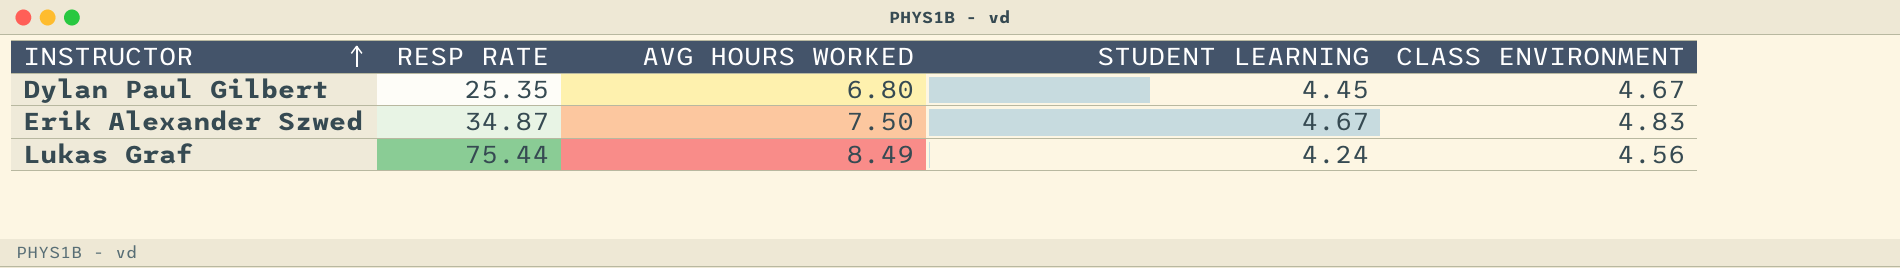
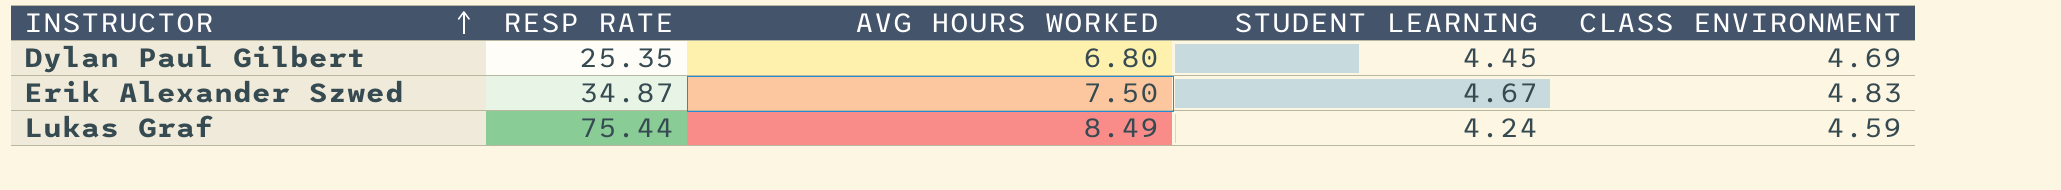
Dylan Paul Gilbert | CLASS ENVIRONMENT: 4.67 -> 4.69
Lukas Graf | CLASS ENVIRONMENT: 4.56 -> 4.59

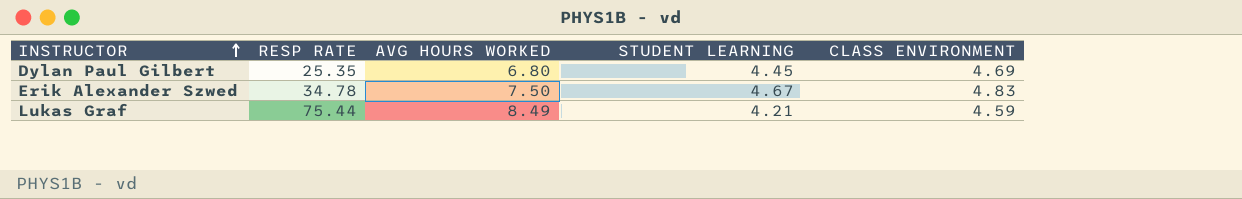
Erik Alexander Szwed | RESP RATE: 34.87 -> 34.78
Lukas Graf | STUDENT LEARNING: 4.24 -> 4.21

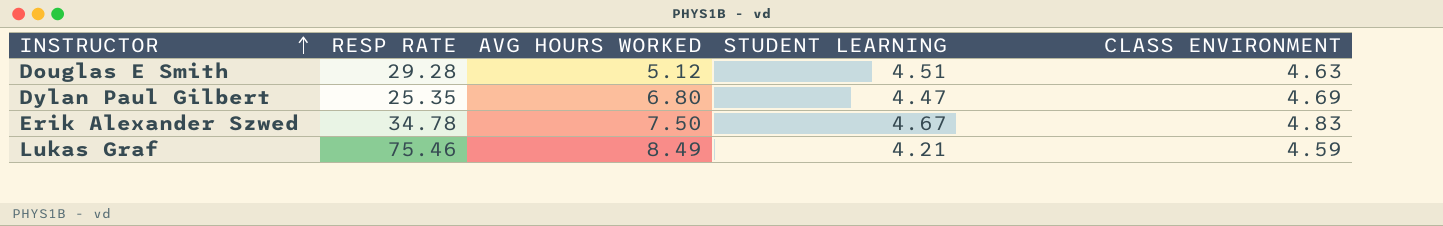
row Douglas E Smith: none -> 29.28 | 5.12 | 4.51 | 4.63
Dylan Paul Gilbert | STUDENT LEARNING: 4.45 -> 4.47
Lukas Graf | RESP RATE: 75.44 -> 75.46

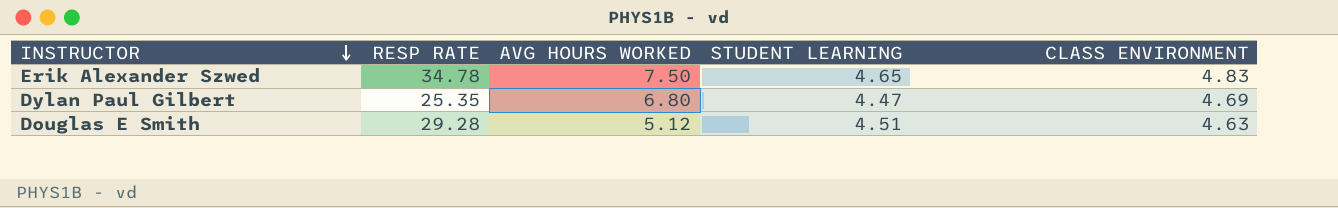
row order: INSTRUCTOR ascending -> INSTRUCTOR descending
row Lukas Graf: 75.46 | 8.49 | 4.21 | 4.59 -> none
Erik Alexander Szwed | STUDENT LEARNING: 4.67 -> 4.65

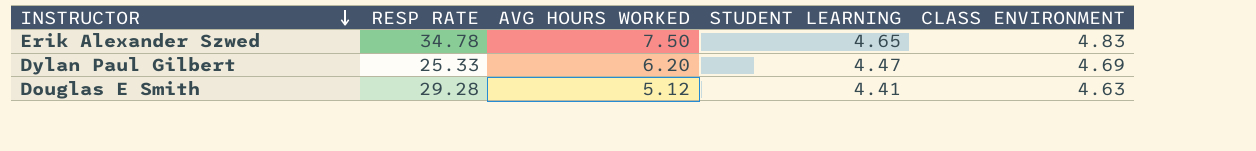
Dylan Paul Gilbert | RESP RATE: 25.35 -> 25.33
Dylan Paul Gilbert | AVG HOURS WORKED: 6.80 -> 6.20
Douglas E Smith | STUDENT LEARNING: 4.51 -> 4.41

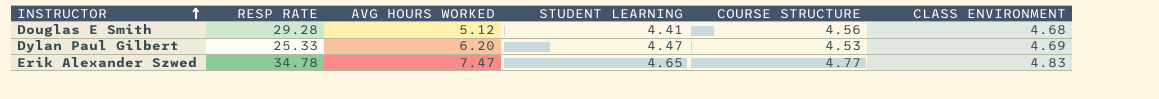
row order: INSTRUCTOR descending -> INSTRUCTOR ascending
column COURSE STRUCTURE | position: none -> 5
Douglas E Smith | CLASS ENVIRONMENT: 4.63 -> 4.68
Erik Alexander Szwed | AVG HOURS WORKED: 7.50 -> 7.47

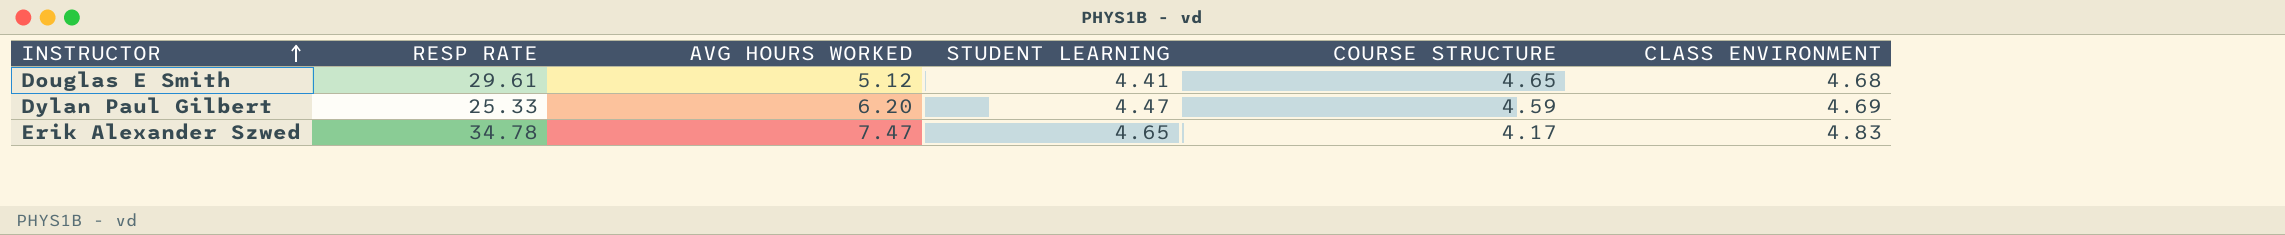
Douglas E Smith | RESP RATE: 29.28 -> 29.61
Douglas E Smith | COURSE STRUCTURE: 4.56 -> 4.65
Dylan Paul Gilbert | COURSE STRUCTURE: 4.53 -> 4.59
Erik Alexander Szwed | COURSE STRUCTURE: 4.77 -> 4.17

